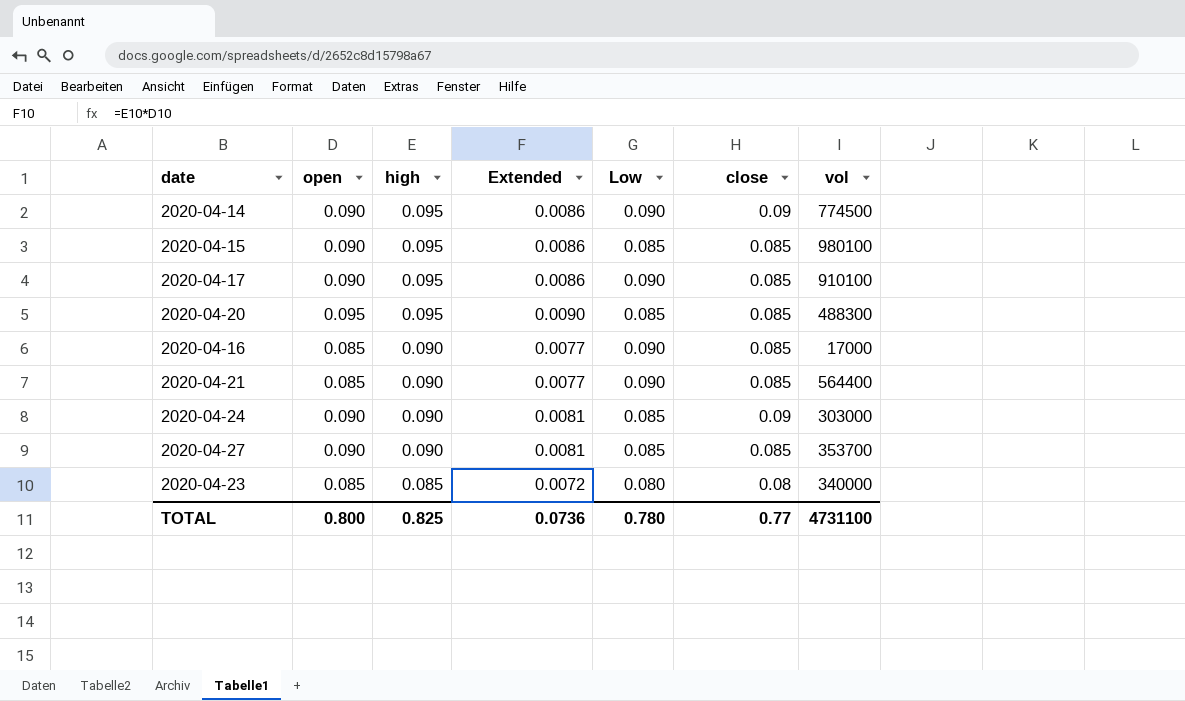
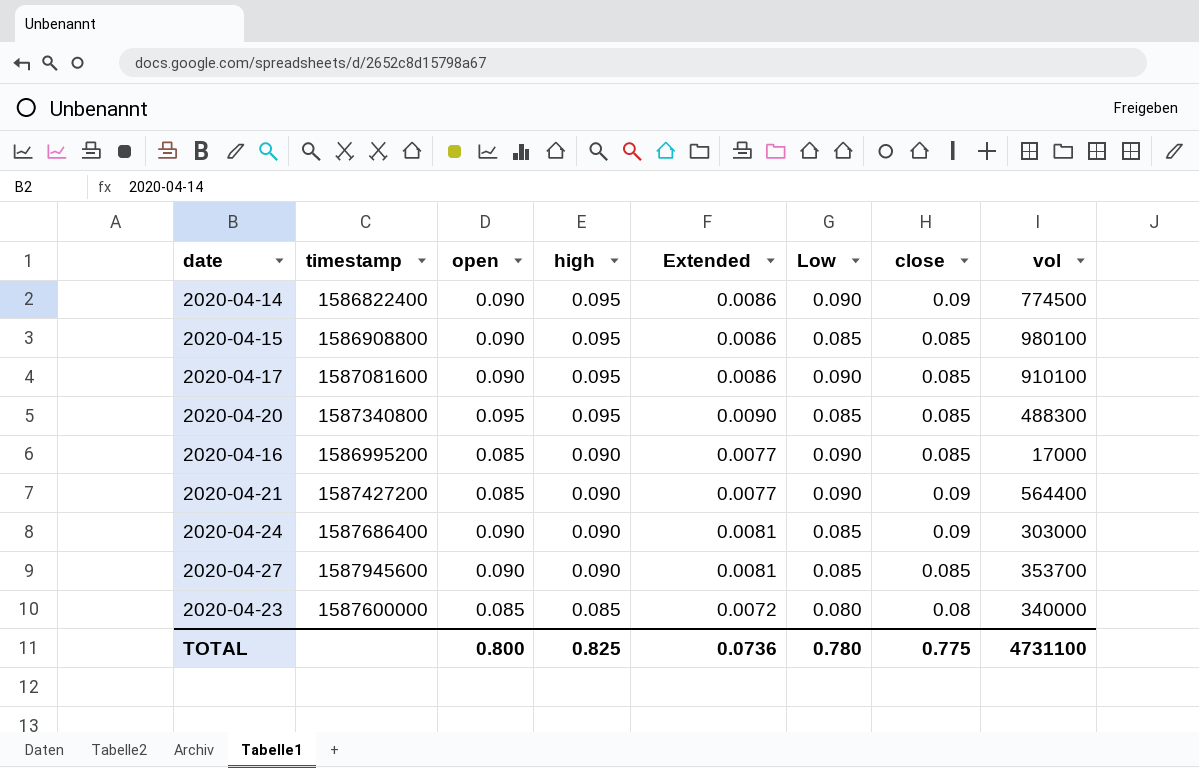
column timestamp | position: none -> 2
2020-04-21 | close: 0.085 -> 0.09
TOTAL | close: 0.77 -> 0.775

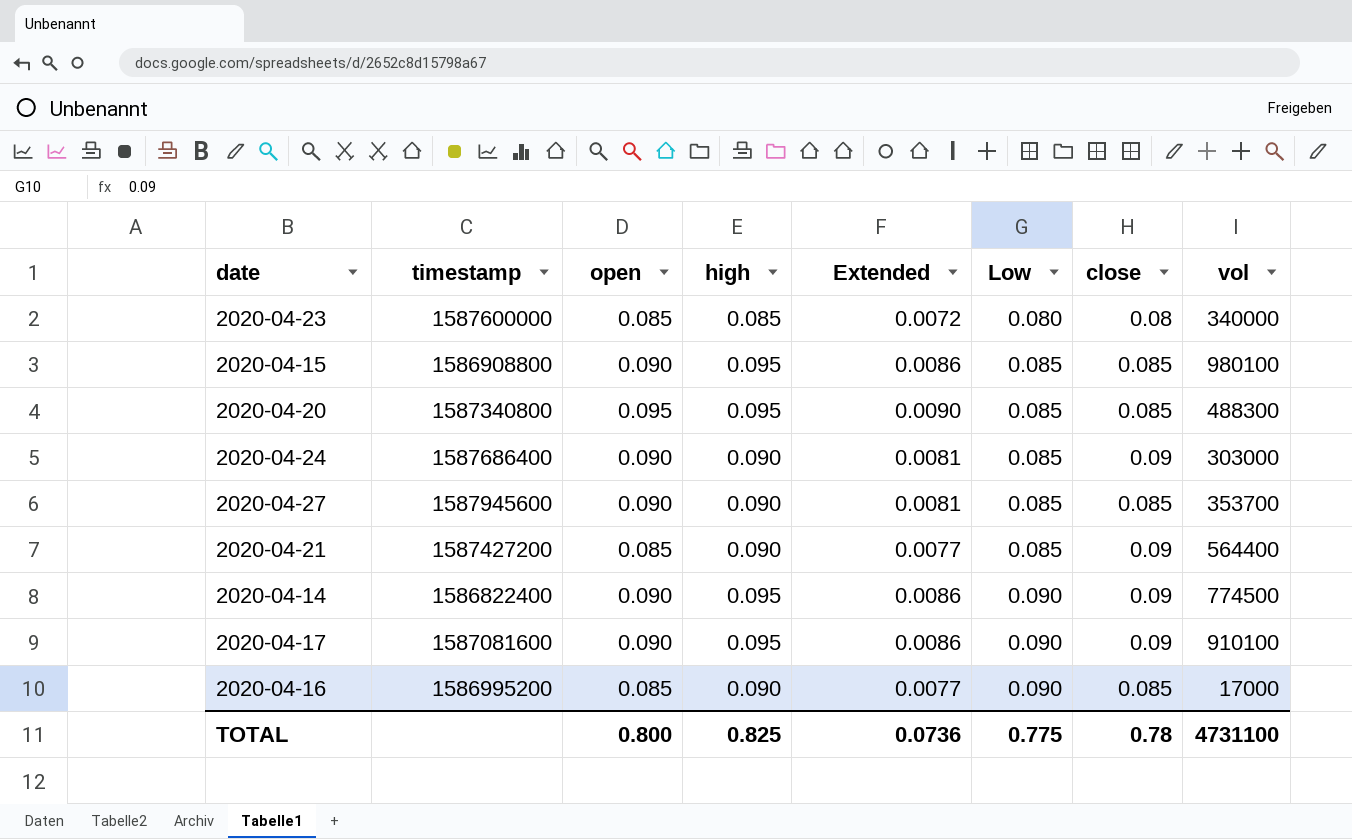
row order: high descending -> Low ascending
2020-04-21 | Low: 0.090 -> 0.085
2020-04-17 | close: 0.085 -> 0.09
TOTAL | Low: 0.780 -> 0.775
TOTAL | close: 0.775 -> 0.78

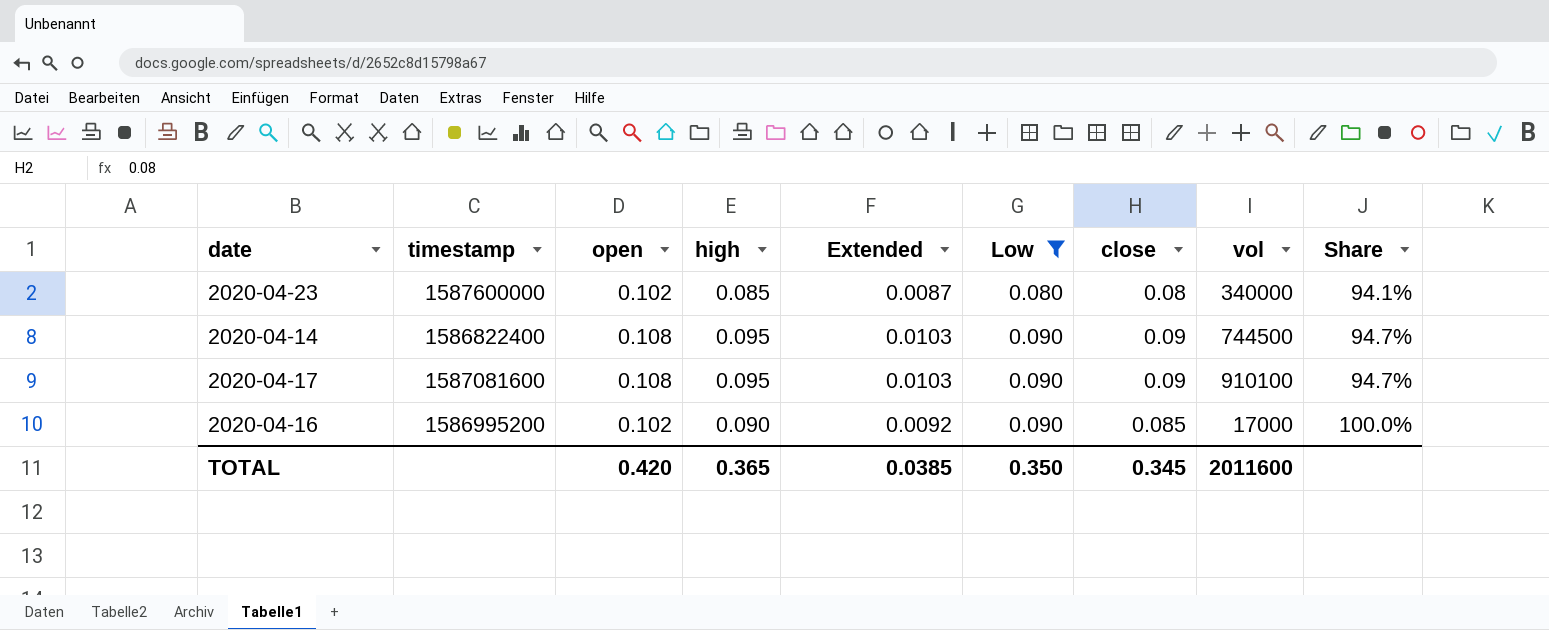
filter: none -> Low != 0.085
column Share | formula: none -> [Low] / [high]
2020-04-23 | open: 0.085 -> 0.102
2020-04-23 | Extended: 0.0072 -> 0.0087
2020-04-14 | open: 0.090 -> 0.108
2020-04-14 | Extended: 0.0086 -> 0.0103
2020-04-14 | vol: 774500 -> 744500
2020-04-17 | open: 0.090 -> 0.108
2020-04-17 | Extended: 0.0086 -> 0.0103
2020-04-16 | open: 0.085 -> 0.102
2020-04-16 | Extended: 0.0077 -> 0.0092
TOTAL | open: 0.800 -> 0.420
TOTAL | high: 0.825 -> 0.365
TOTAL | Extended: 0.0736 -> 0.0385
TOTAL | Low: 0.775 -> 0.350
TOTAL | close: 0.78 -> 0.345
TOTAL | vol: 4731100 -> 2011600

